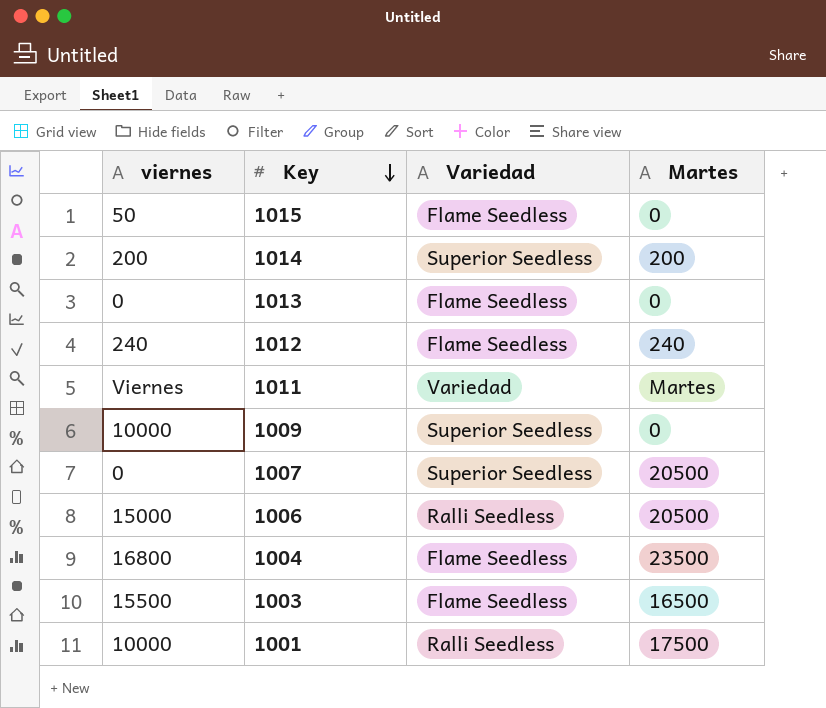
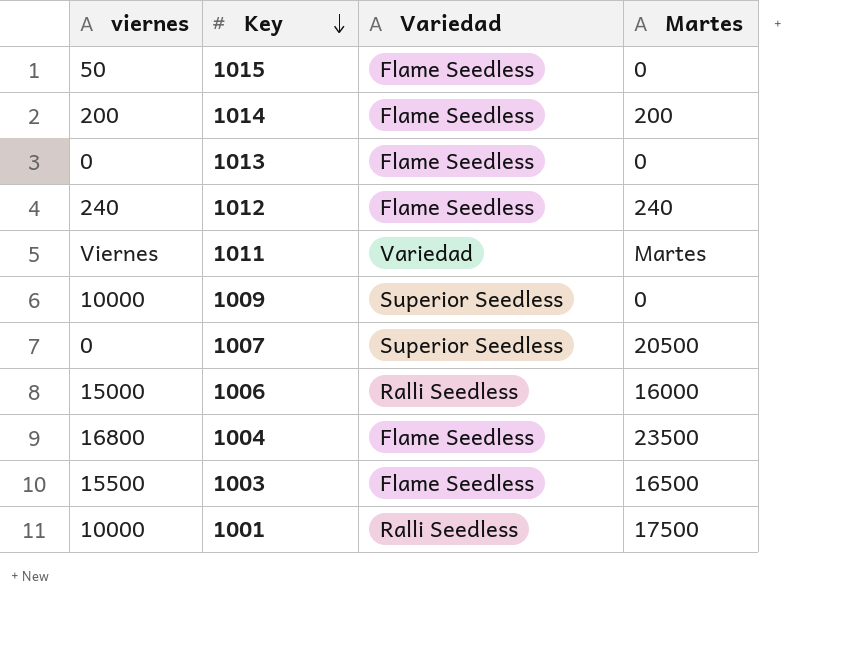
1014 | Variedad: Superior Seedless -> Flame Seedless
1006 | Martes: 20500 -> 16000

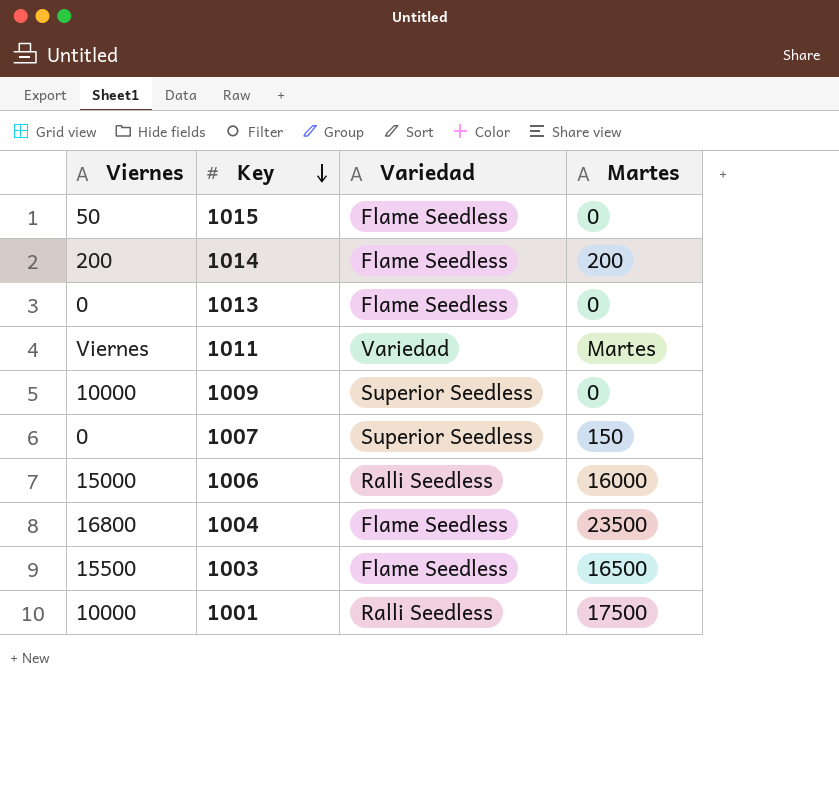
column name: viernes -> Viernes
row 1012: 240 | Flame Seedless | 240 -> none
1007 | Martes: 20500 -> 150

